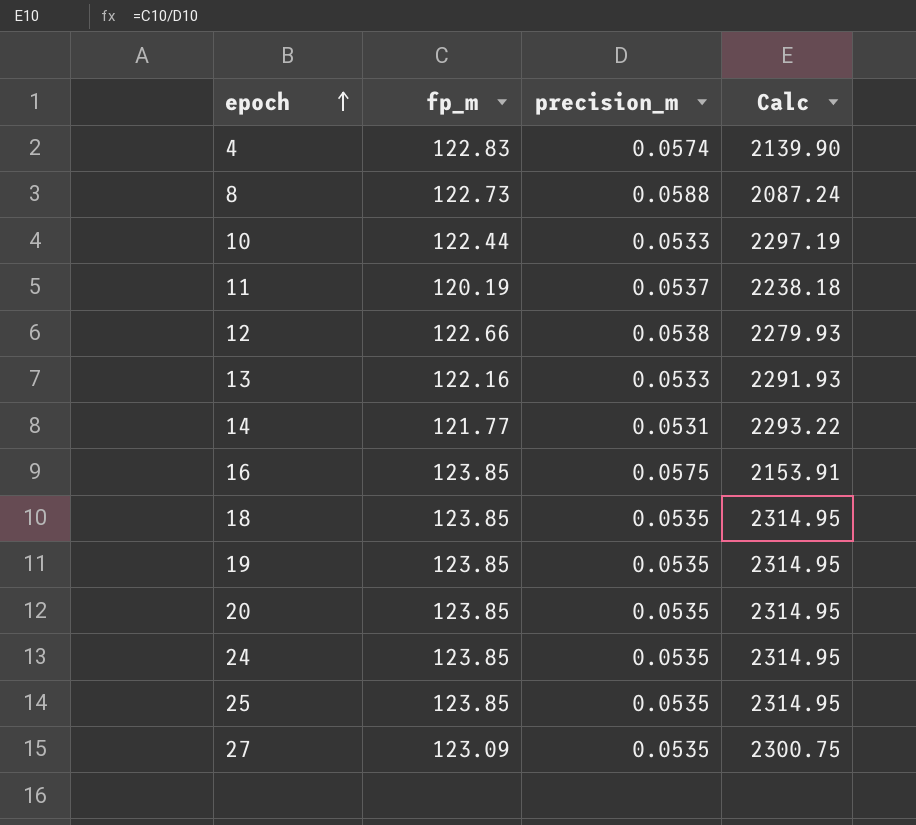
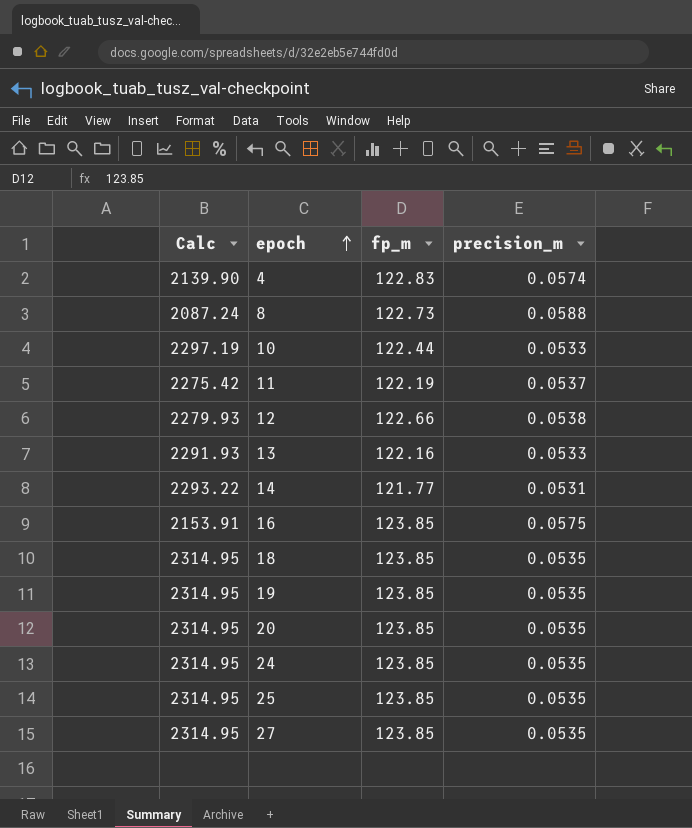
column Calc | position: 4 -> 1
11 | Calc: 2238.18 -> 2275.42
11 | fp_m: 120.19 -> 122.19
27 | Calc: 2300.75 -> 2314.95
27 | fp_m: 123.09 -> 123.85

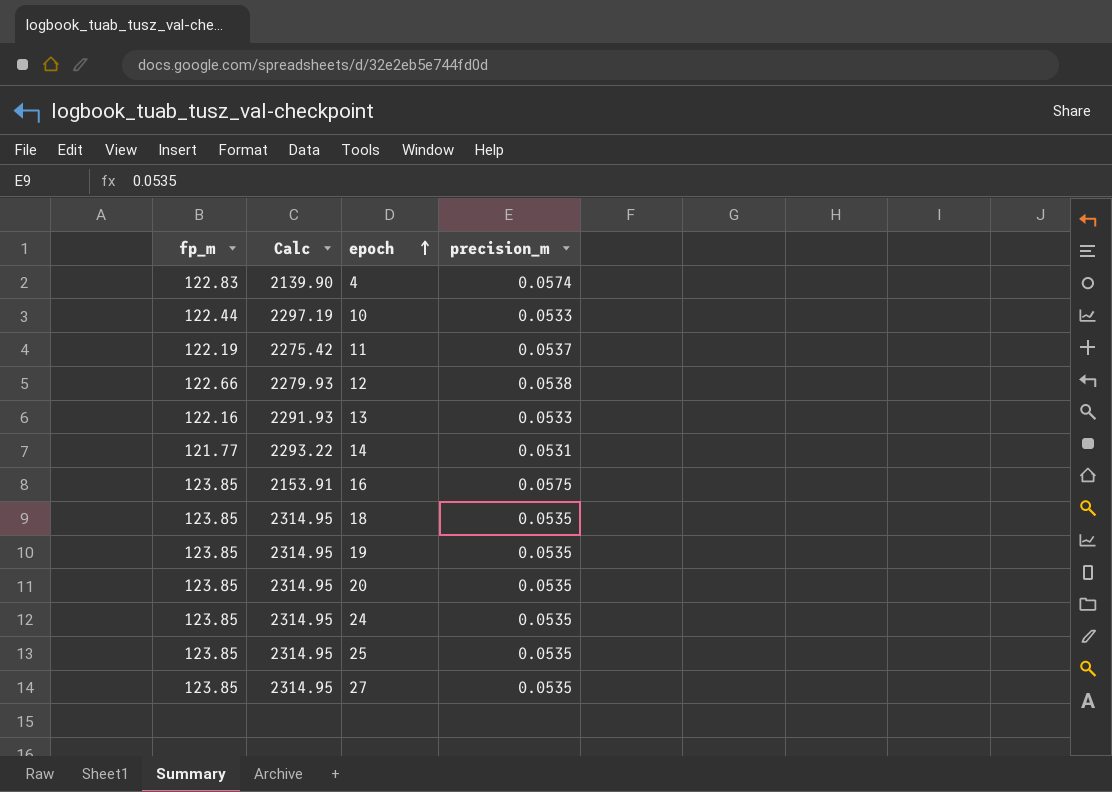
column fp_m | position: 3 -> 1
row 8: 2087.24 | 122.73 | 0.0588 -> none

